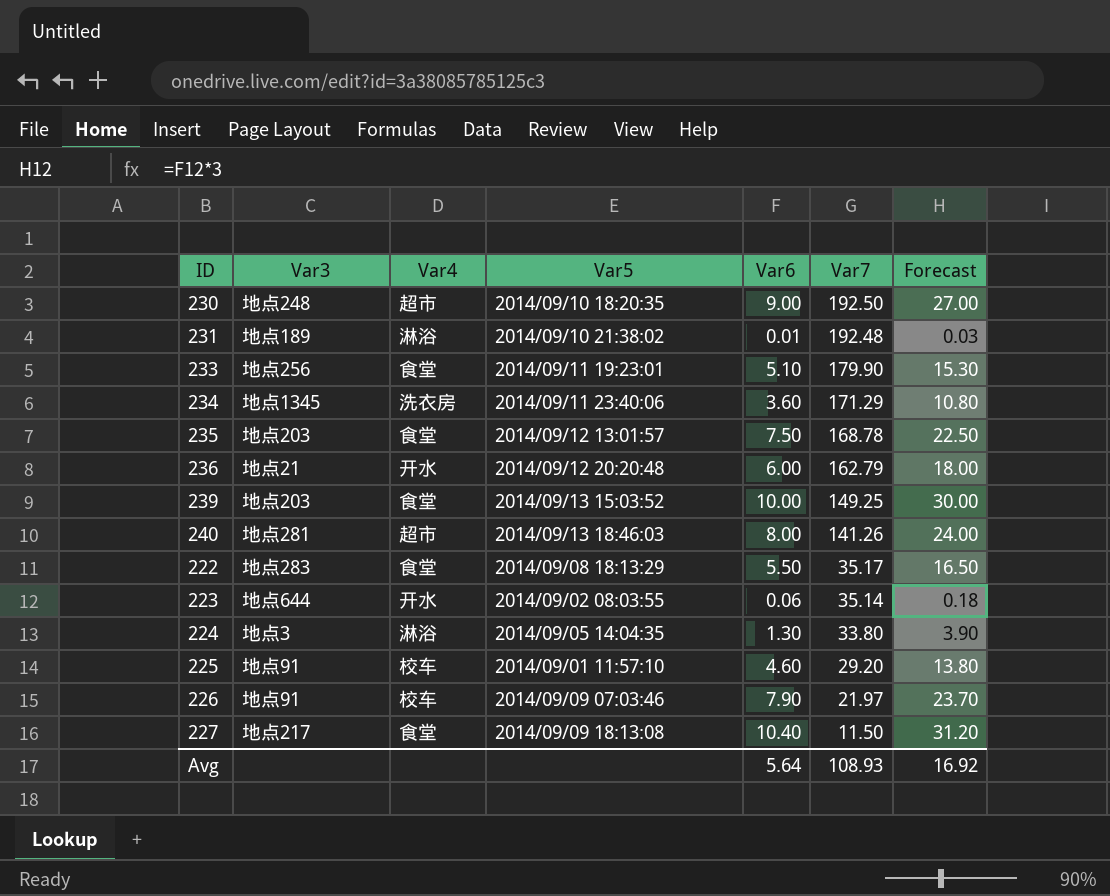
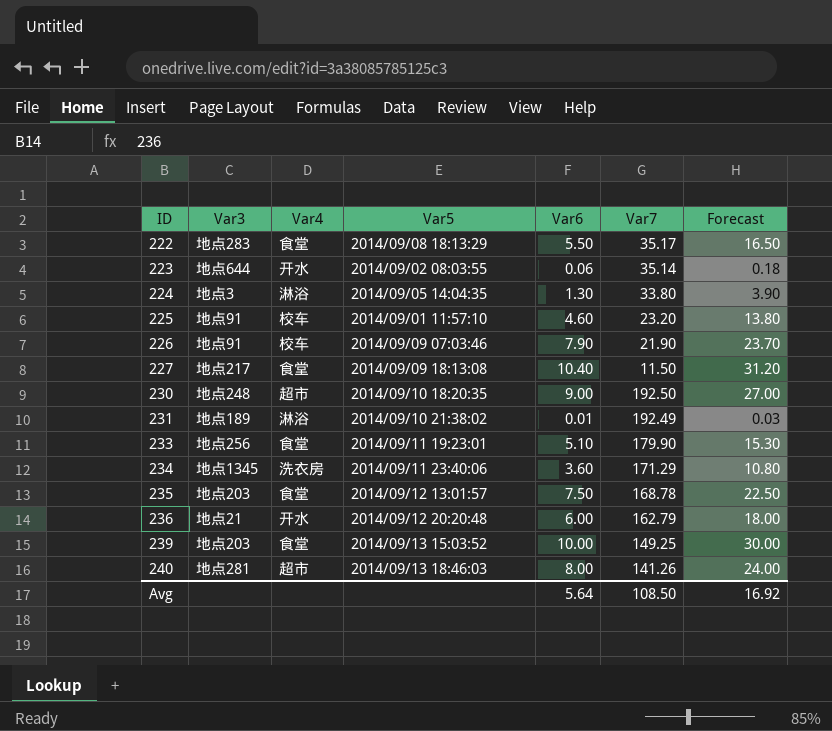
row order: Var7 descending -> ID ascending
225 | Var7: 29.20 -> 23.20
226 | Var7: 21.97 -> 21.90
231 | Var7: 192.48 -> 192.49
Avg | Var7: 108.93 -> 108.50

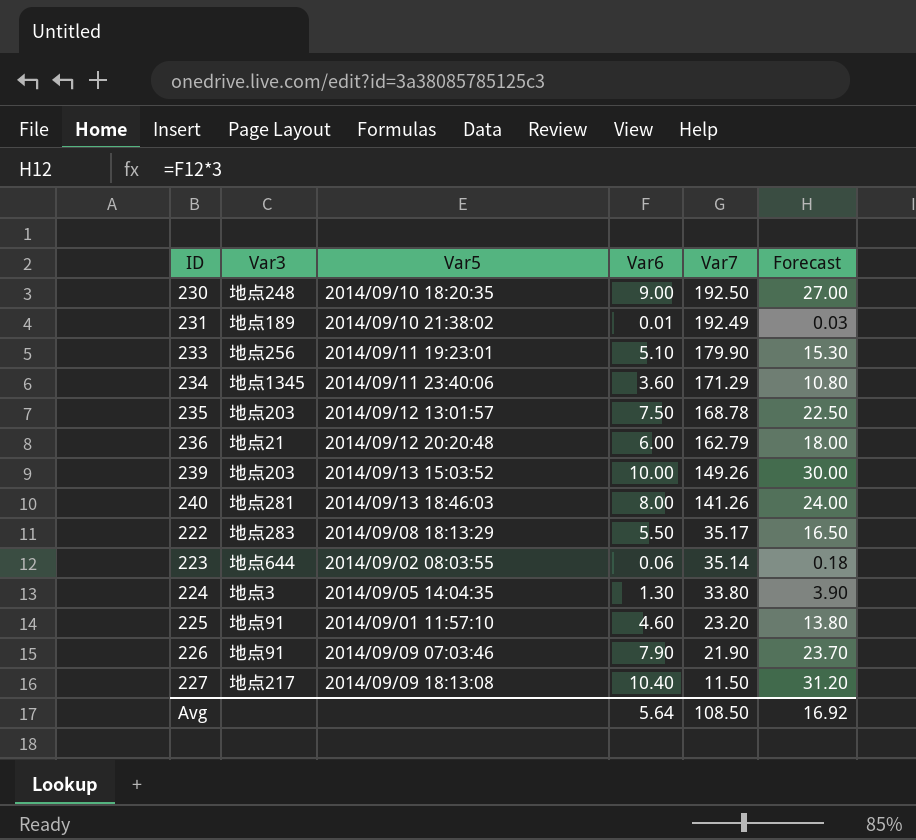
row order: ID ascending -> Var7 descending
column Var4 | position: 3 -> none
239 | Var7: 149.25 -> 149.26

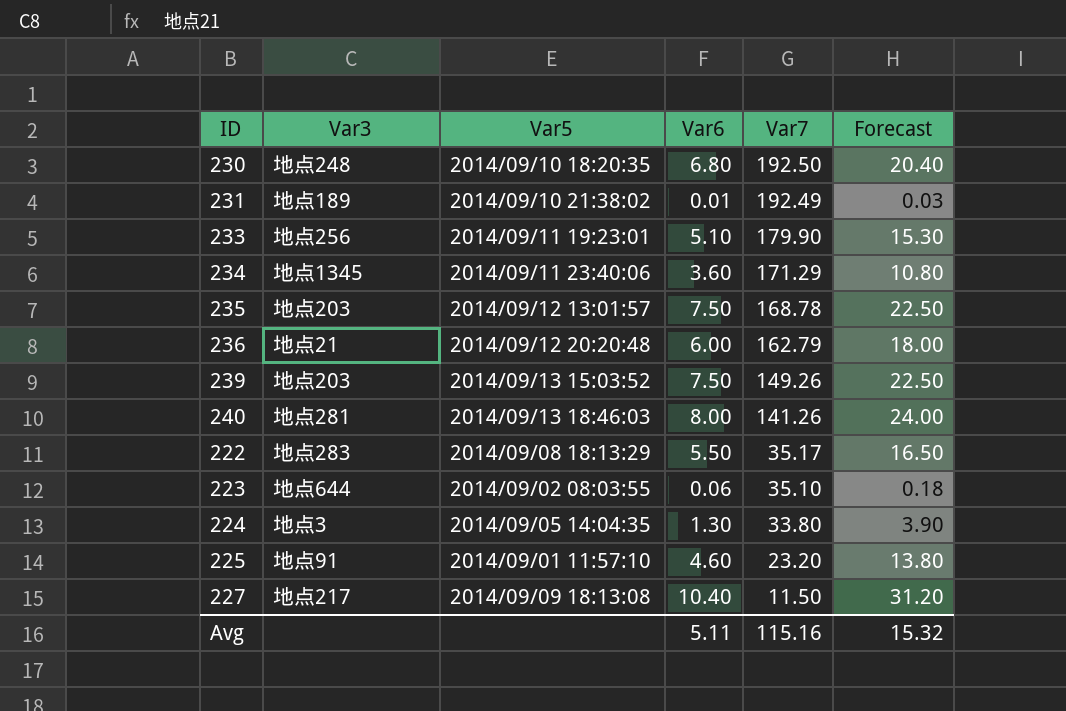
row 226: 地点91 | 2014/09/09 07:03:46 | 7.90 | 21.90 | 23.70 -> none
230 | Var6: 9.00 -> 6.80
230 | Forecast: 27.00 -> 20.40
239 | Var6: 10.00 -> 7.50
239 | Forecast: 30.00 -> 22.50
223 | Var7: 35.14 -> 35.10
Avg | Var6: 5.64 -> 5.11
Avg | Var7: 108.50 -> 115.16
Avg | Forecast: 16.92 -> 15.32

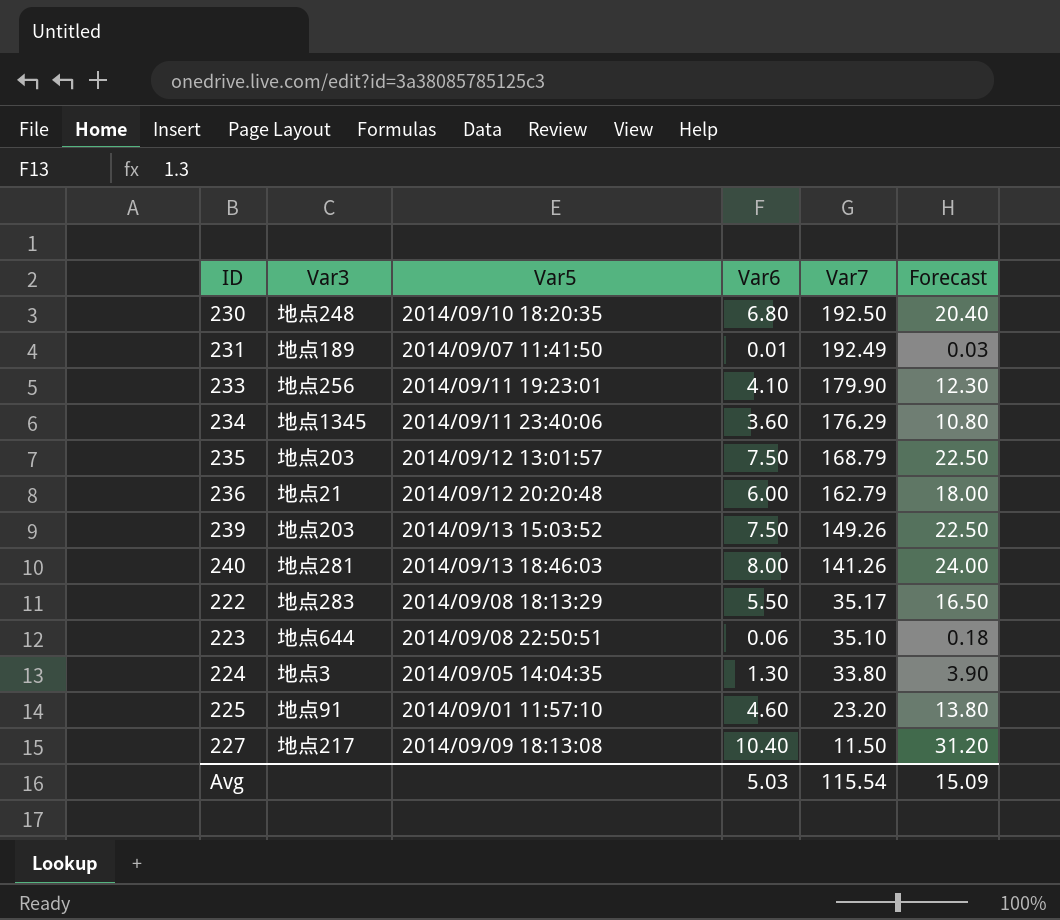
231 | Var5: 2014/09/10 21:38:02 -> 2014/09/07 11:41:50
233 | Var6: 5.10 -> 4.10
233 | Forecast: 15.30 -> 12.30
234 | Var7: 171.29 -> 176.29
235 | Var7: 168.78 -> 168.79
223 | Var5: 2014/09/02 08:03:55 -> 2014/09/08 22:50:51
Avg | Var6: 5.11 -> 5.03
Avg | Var7: 115.16 -> 115.54
Avg | Forecast: 15.32 -> 15.09

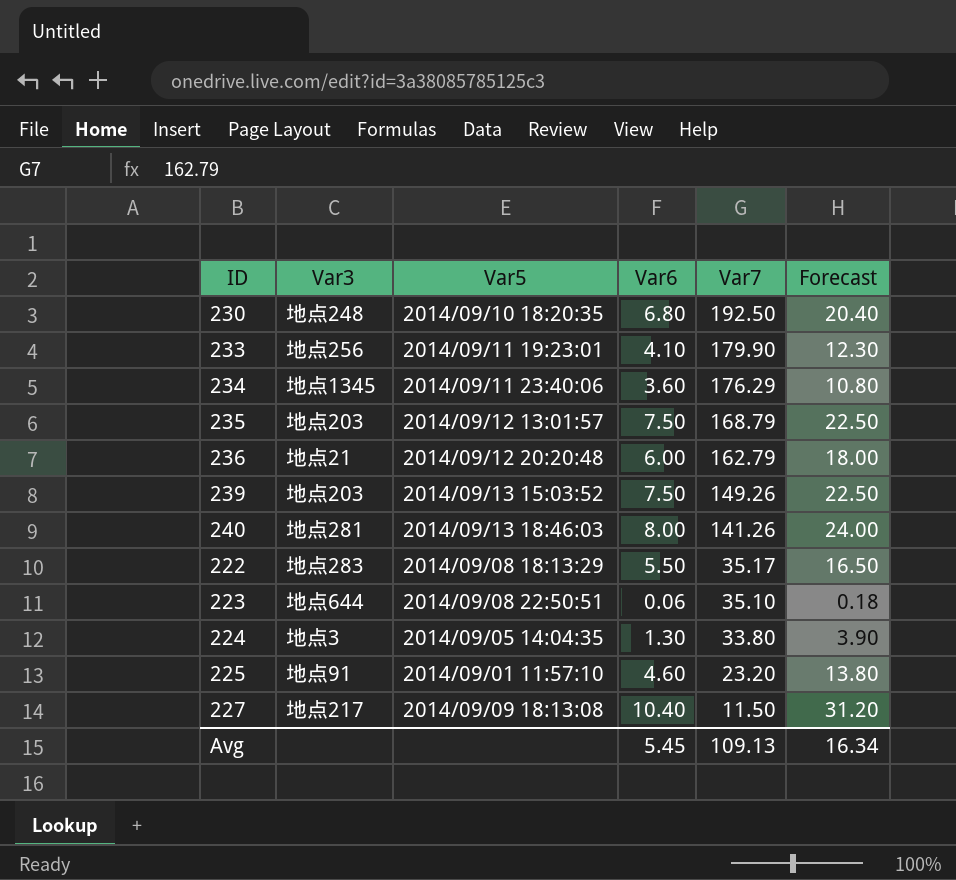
row 231: 地点189 | 2014/09/07 11:41:50 | 0.01 | 192.49 | 0.03 -> none
Avg | Var6: 5.03 -> 5.45
Avg | Var7: 115.54 -> 109.13
Avg | Forecast: 15.09 -> 16.34

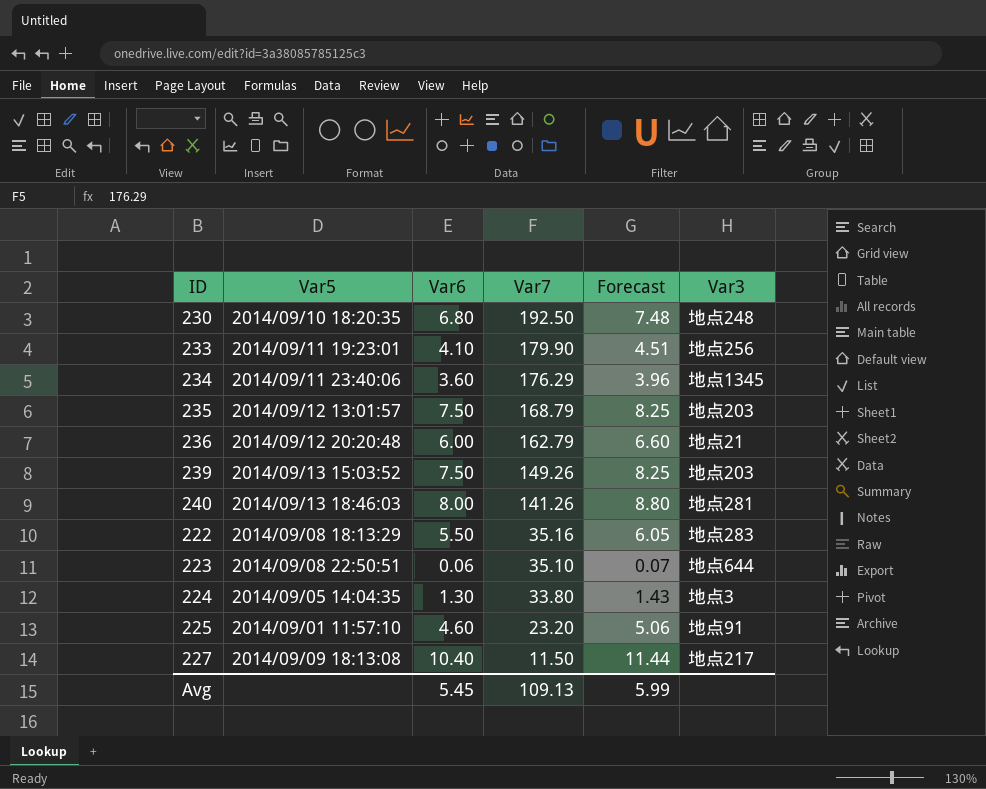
column Forecast | formula: [Var6] * 3 -> [Var6] * 1.1
column Var3 | position: 2 -> 6
222 | Var7: 35.17 -> 35.16
Avg | Forecast: 16.34 -> 5.99

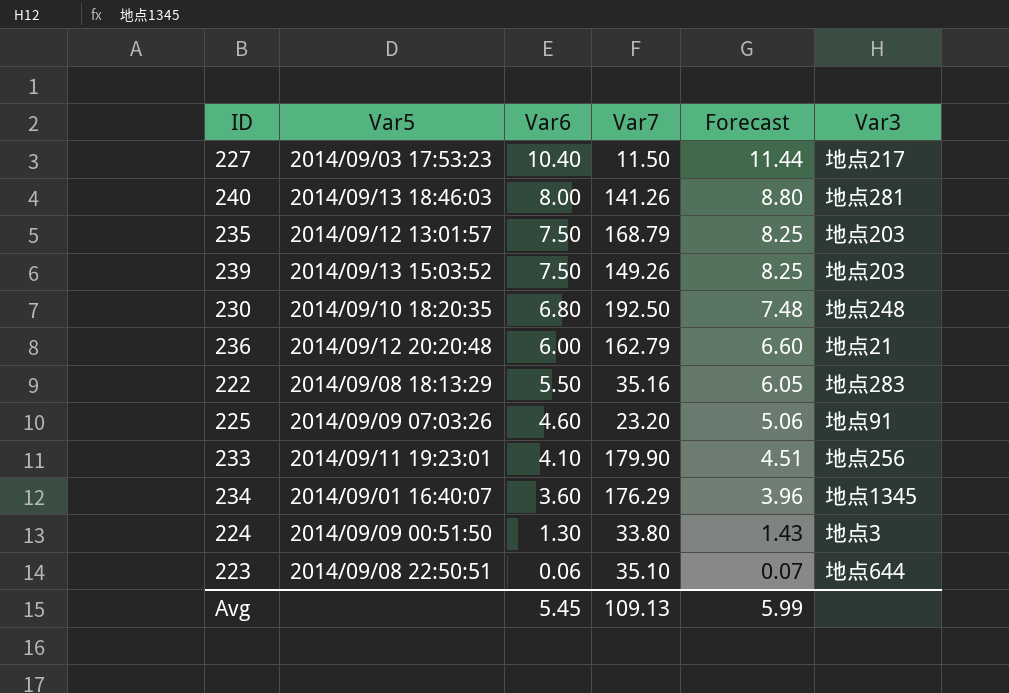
row order: Var7 descending -> Var6 descending
227 | Var5: 2014/09/09 18:13:08 -> 2014/09/03 17:53:23
225 | Var5: 2014/09/01 11:57:10 -> 2014/09/09 07:03:26
234 | Var5: 2014/09/11 23:40:06 -> 2014/09/01 16:40:07
224 | Var5: 2014/09/05 14:04:35 -> 2014/09/09 00:51:50

